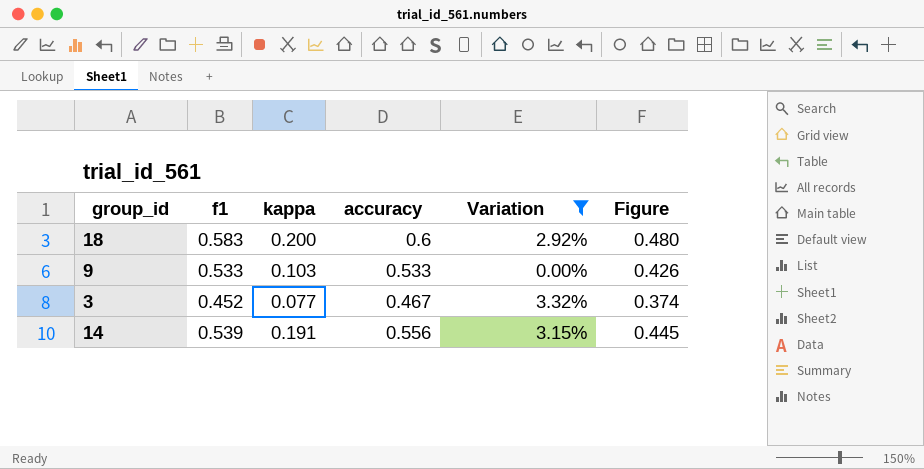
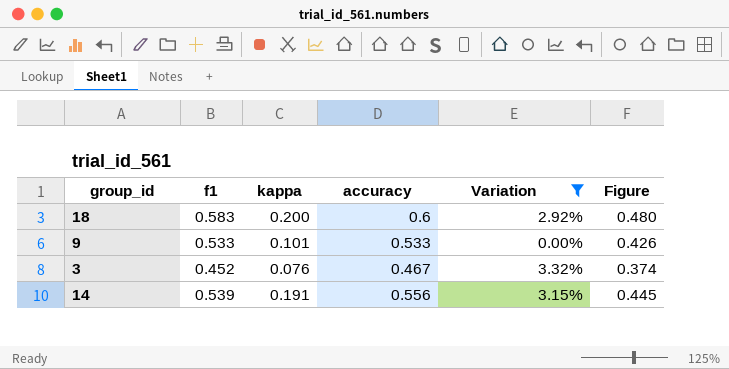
9 | kappa: 0.103 -> 0.101
3 | kappa: 0.077 -> 0.076

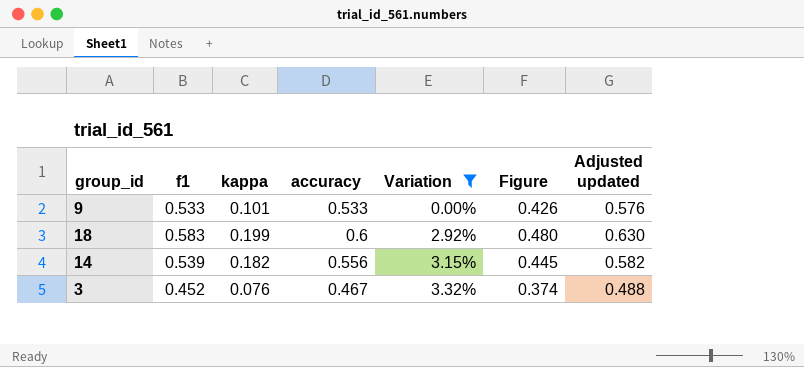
row order: none -> Variation ascending
column Adjusted updated | formula: none -> [f1] * 1.08
18 | kappa: 0.200 -> 0.199
14 | kappa: 0.191 -> 0.182

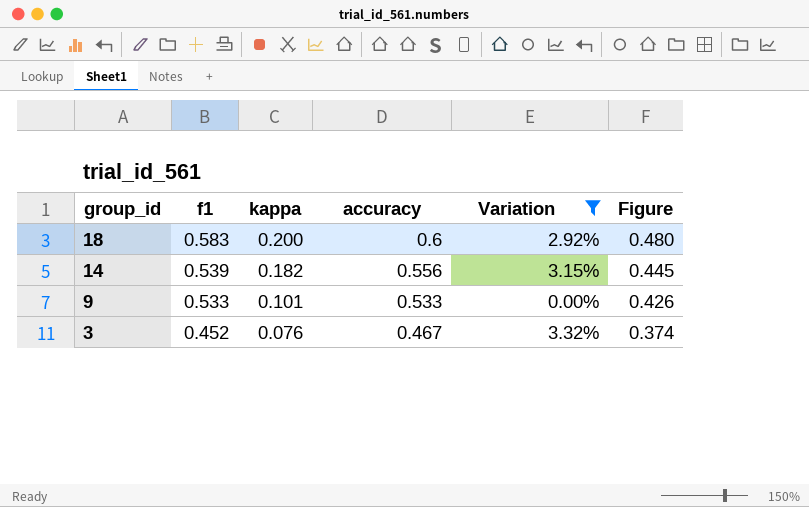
row order: Variation ascending -> group_id descending
column Adjusted updated | formula: [f1] * 1.08 -> none
18 | kappa: 0.199 -> 0.200

